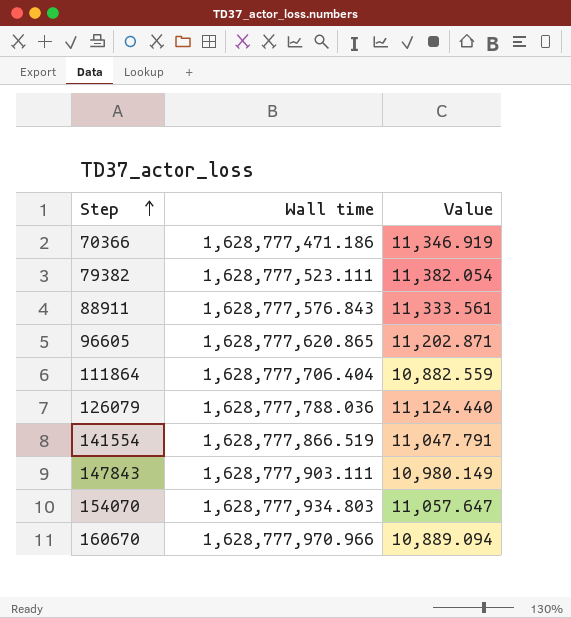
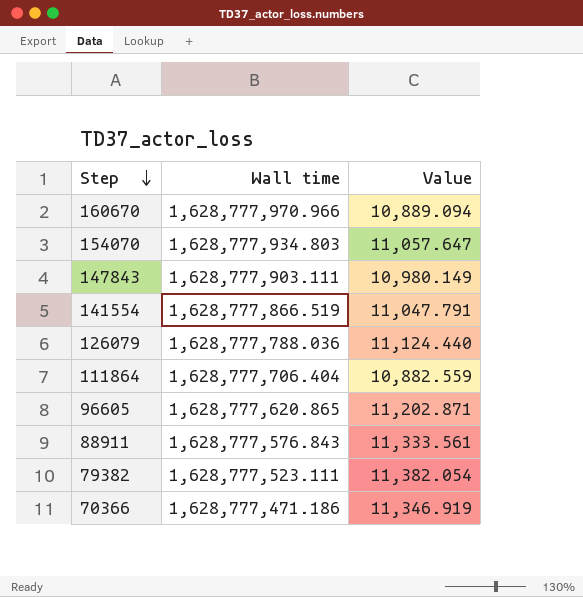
row order: Step ascending -> Step descending

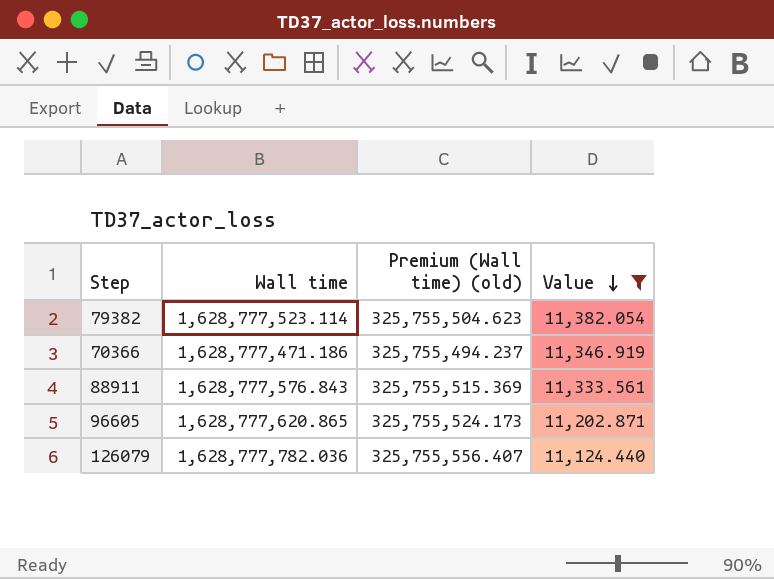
filter: none -> Value >= 11,124.440
row order: Step descending -> Value descending
column Premium (Wall time) (old) | formula: none -> [Wall time] * 0.2
79382 | Wall time: 1,628,777,523.111 -> 1,628,777,523.114
126079 | Wall time: 1,628,777,788.036 -> 1,628,777,782.036

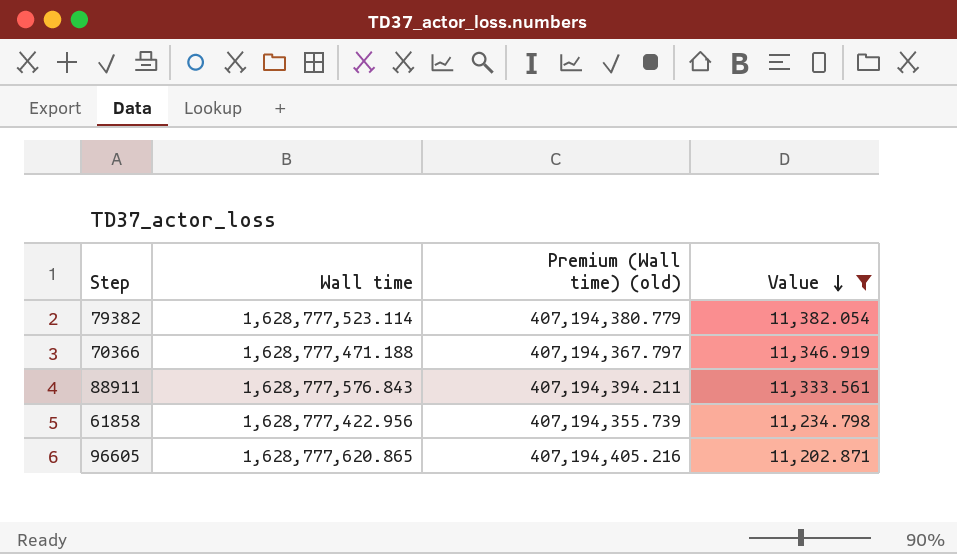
column Premium (Wall time) (old) | formula: [Wall time] * 0.2 -> [Wall time] * 0.25
row 126079: 1,628,777,782.036 | 325,755,556.407 | 11,124.440 -> none
70366 | Wall time: 1,628,777,471.186 -> 1,628,777,471.188
row 61858: none -> 1,628,777,422.956 | 407,194,355.739 | 11,234.798

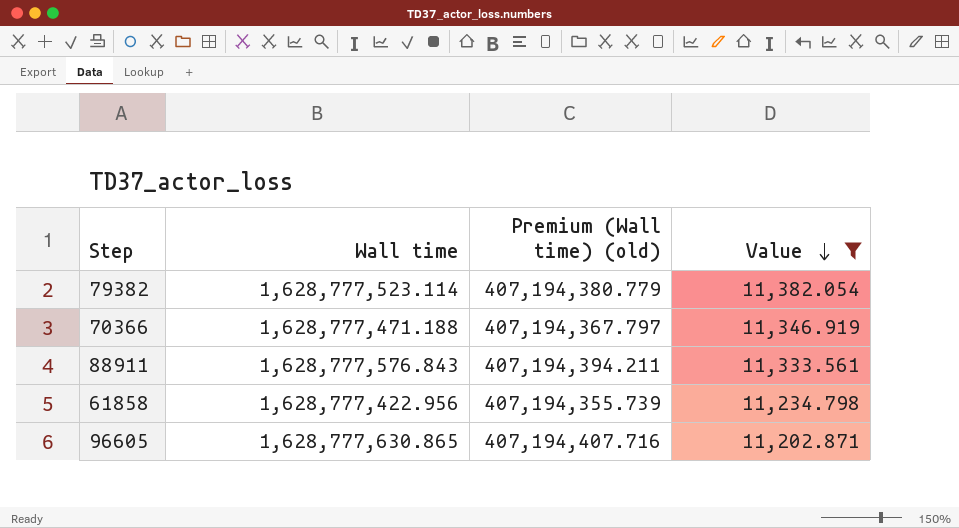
96605 | Wall time: 1,628,777,620.865 -> 1,628,777,630.865
96605 | Premium (Wall time) (old): 407,194,405.216 -> 407,194,407.716

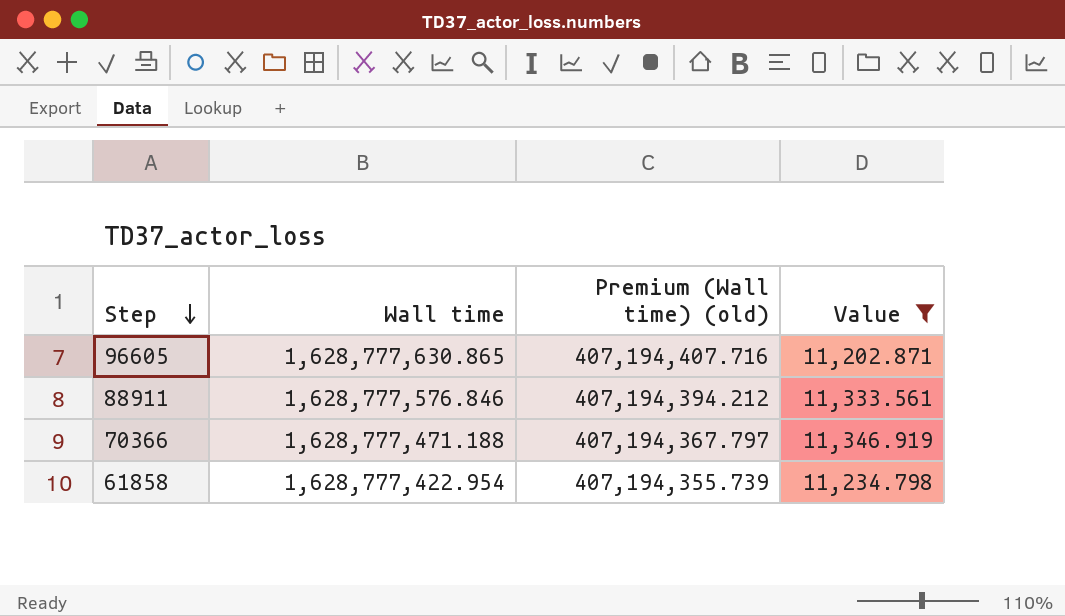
row order: Value descending -> Step descending
row 79382: 1,628,777,523.114 | 407,194,380.779 | 11,382.054 -> none
88911 | Wall time: 1,628,777,576.843 -> 1,628,777,576.846
88911 | Premium (Wall time) (old): 407,194,394.211 -> 407,194,394.212
61858 | Wall time: 1,628,777,422.956 -> 1,628,777,422.954

